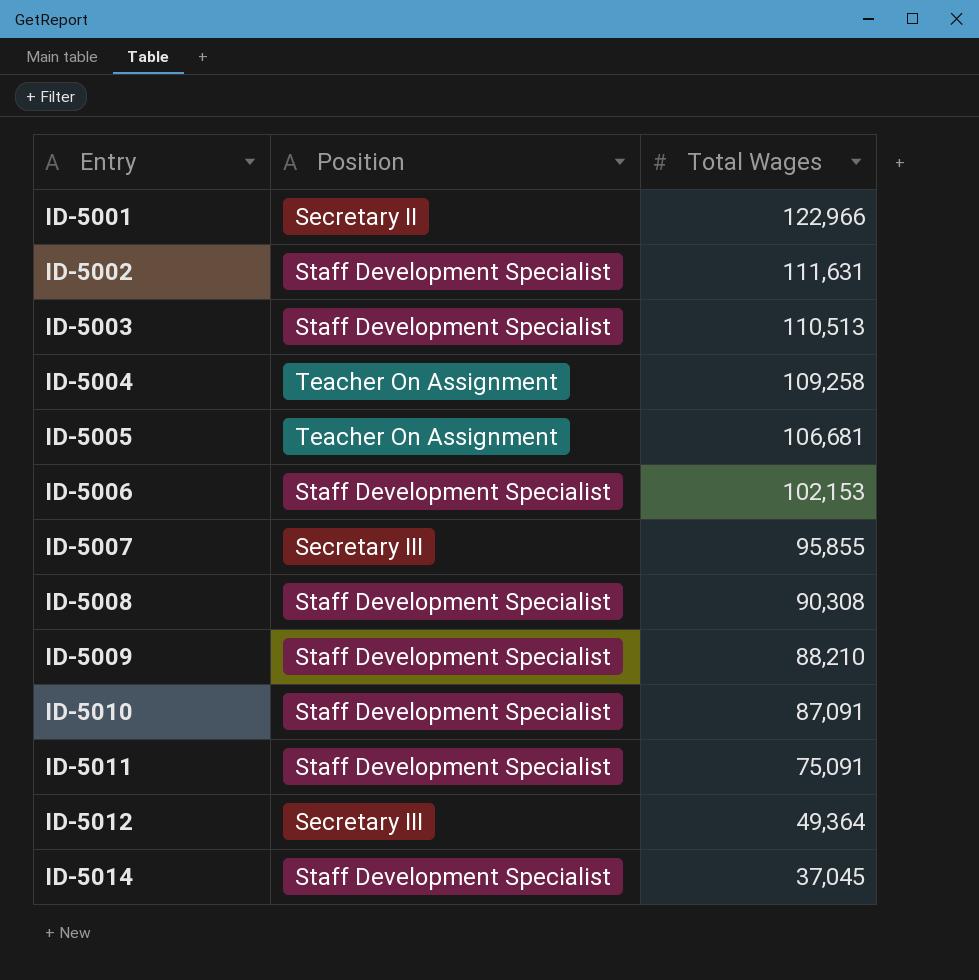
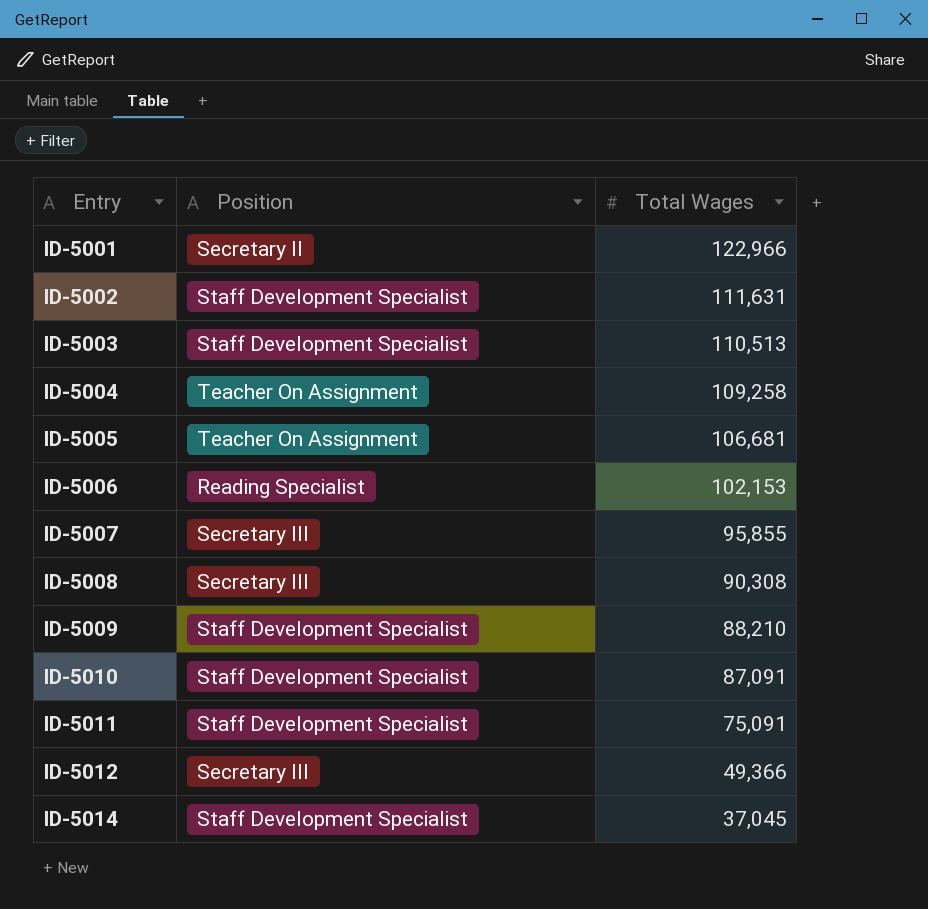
ID-5006 | Position: Staff Development Specialist -> Reading Specialist
ID-5008 | Position: Staff Development Specialist -> Secretary III
ID-5012 | Total Wages: 49,364 -> 49,366

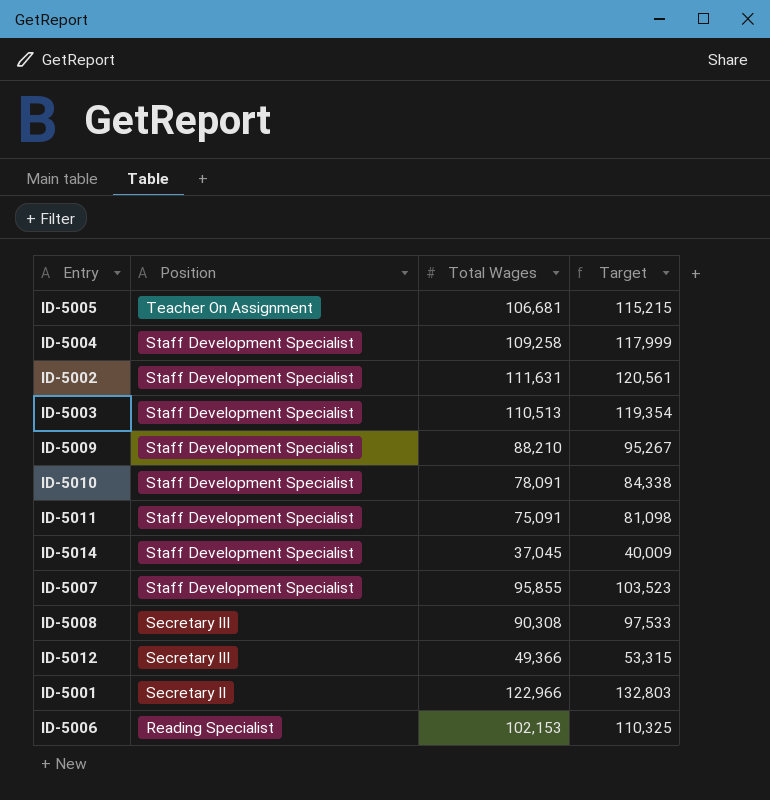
row order: Entry ascending -> Position descending
column Target | formula: none -> [Total Wages] * 1.08
ID-5004 | Position: Teacher On Assignment -> Staff Development Specialist
ID-5010 | Total Wages: 87,091 -> 78,091
ID-5007 | Position: Secretary III -> Staff Development Specialist

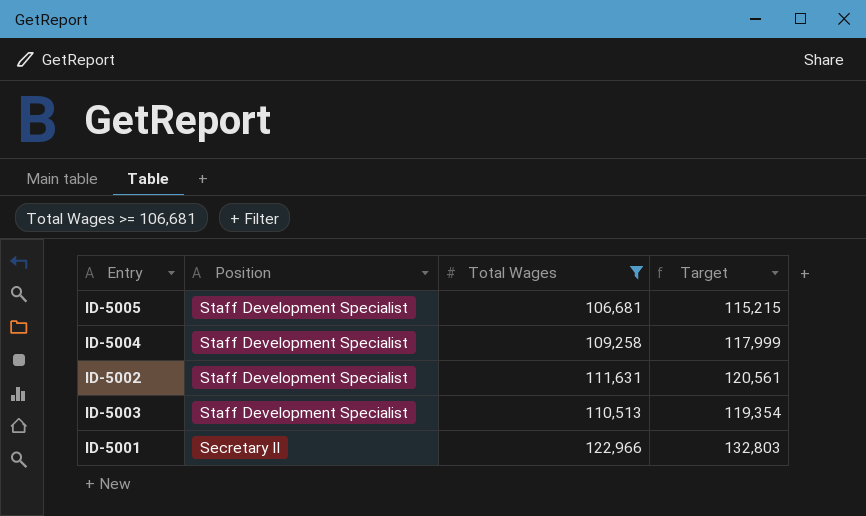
filter: none -> Total Wages >= 106,681
ID-5005 | Position: Teacher On Assignment -> Staff Development Specialist

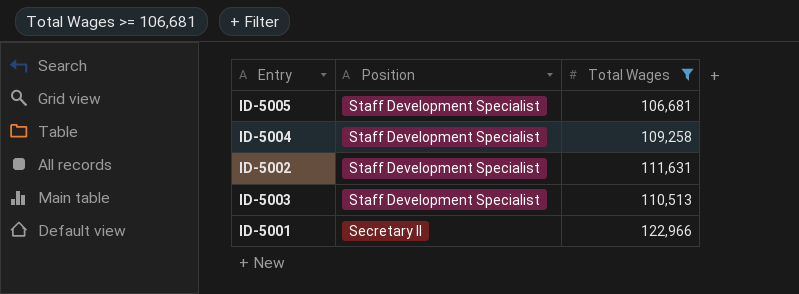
column Target | formula: [Total Wages] * 1.08 -> none

